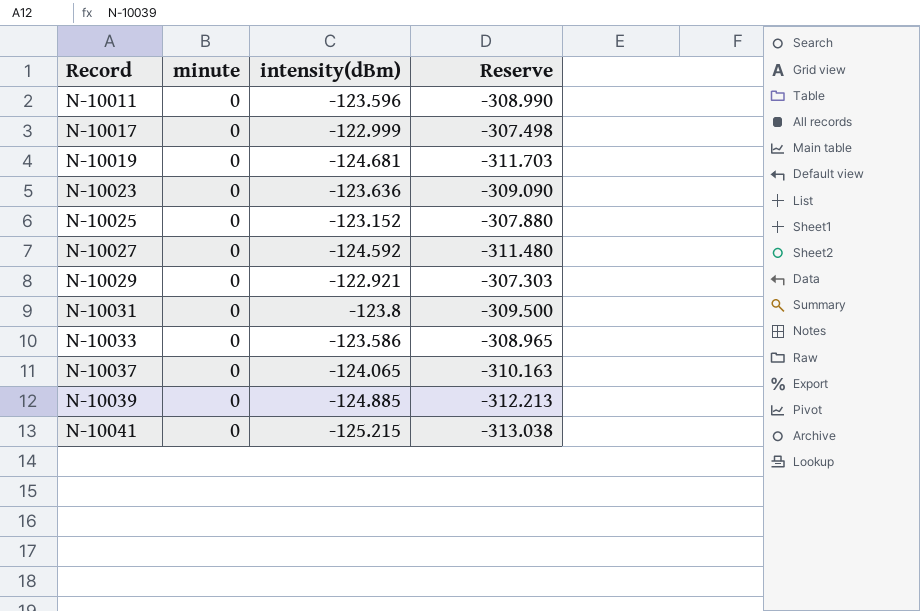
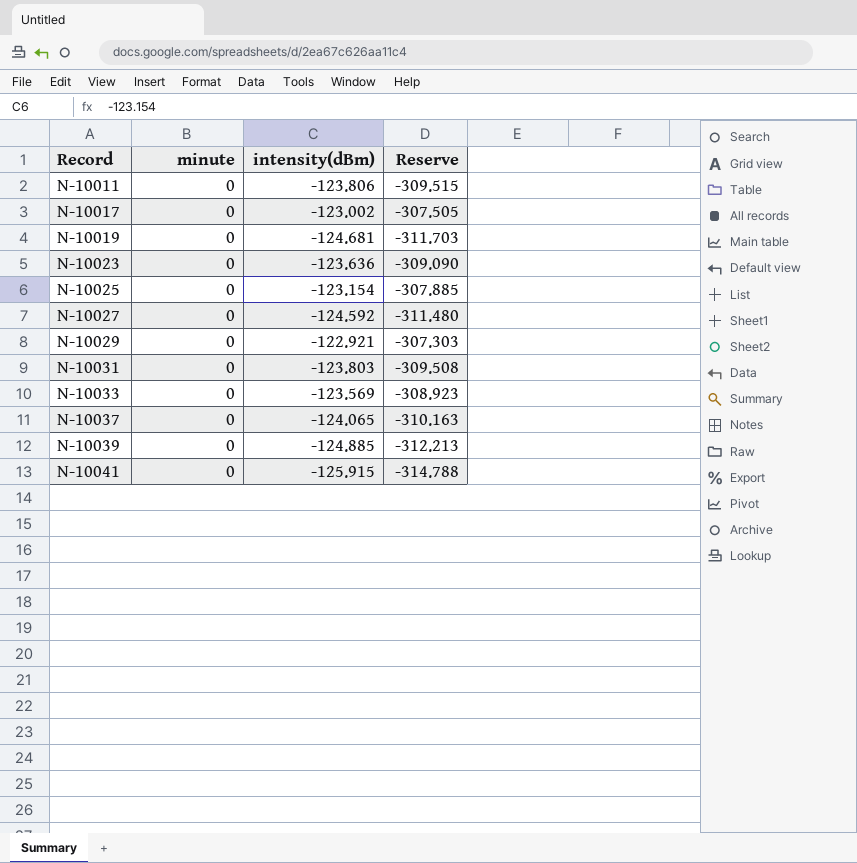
N-10011 | intensity(dBm): -123.596 -> -123.806
N-10011 | Reserve: -308.990 -> -309.515
N-10017 | intensity(dBm): -122.999 -> -123.002
N-10017 | Reserve: -307.498 -> -307.505
N-10025 | intensity(dBm): -123.152 -> -123.154
N-10025 | Reserve: -307.880 -> -307.885
N-10031 | intensity(dBm): -123.8 -> -123.803
N-10031 | Reserve: -309.500 -> -309.508
N-10033 | intensity(dBm): -123.586 -> -123.569
N-10033 | Reserve: -308.965 -> -308.923
N-10041 | intensity(dBm): -125.215 -> -125.915
N-10041 | Reserve: -313.038 -> -314.788

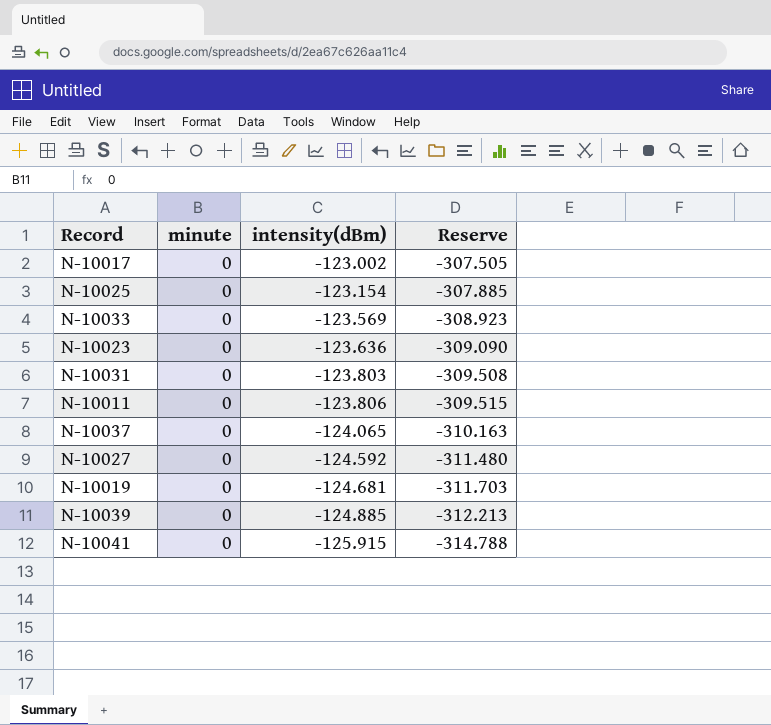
row order: Record ascending -> intensity(dBm) descending
row N-10029: 0 | -122.921 | -307.303 -> none

